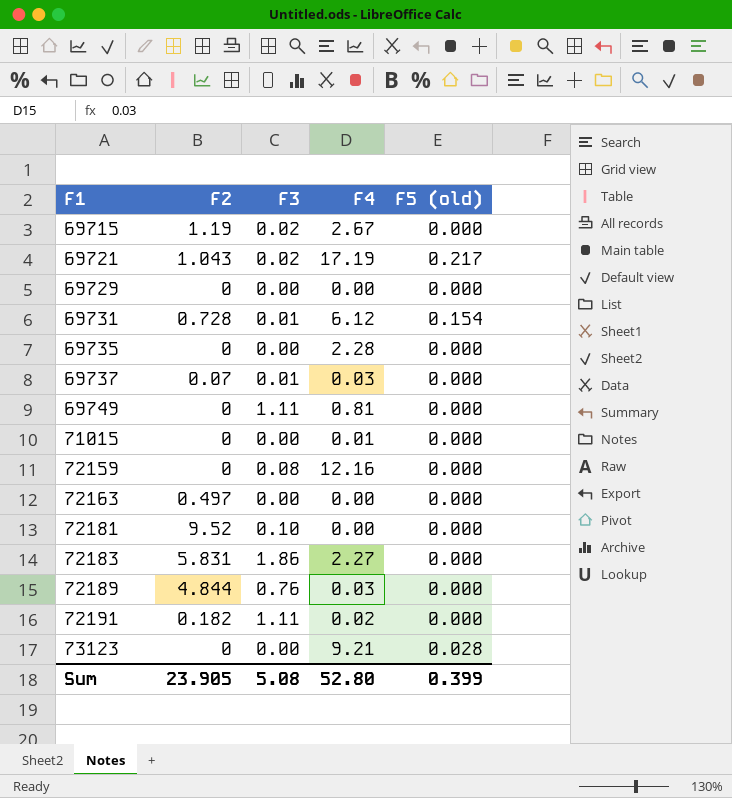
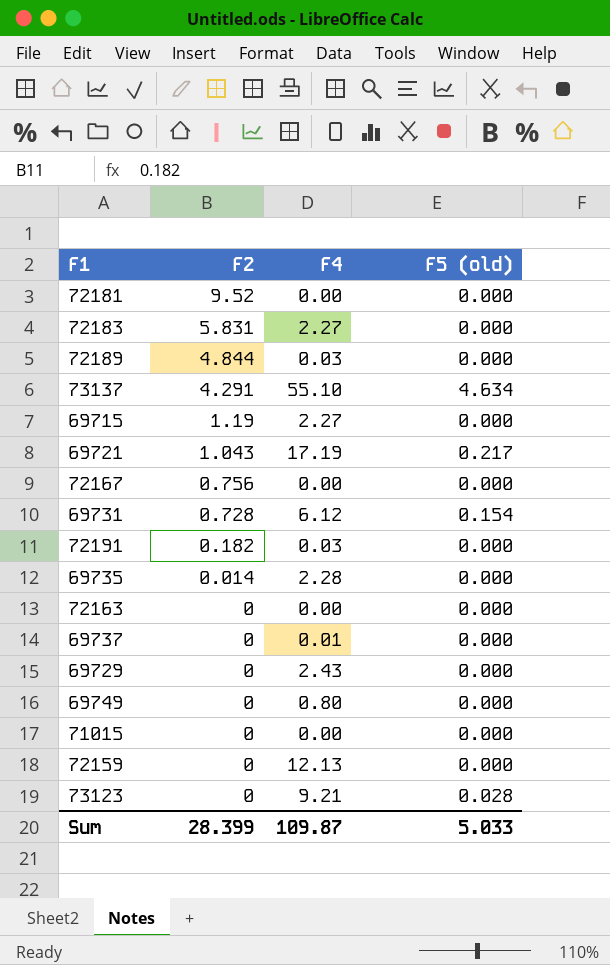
row order: F1 ascending -> F2 descending
column F3 | position: 3 -> none
row 73137: none -> 4.291 | 55.10 | 4.634
69715 | F4: 2.67 -> 2.27
row 72167: none -> 0.756 | 0.00 | 0.000
72191 | F4: 0.02 -> 0.03
69735 | F2: 0 -> 0.014
72163 | F2: 0.497 -> 0
69737 | F2: 0.07 -> 0
69737 | F4: 0.03 -> 0.01
69729 | F4: 0.00 -> 2.43
69749 | F4: 0.81 -> 0.80
71015 | F4: 0.01 -> 0.00
72159 | F4: 12.16 -> 12.13
Sum | F2: 23.905 -> 28.399
Sum | F4: 52.80 -> 109.87
Sum | F5 (old): 0.399 -> 5.033

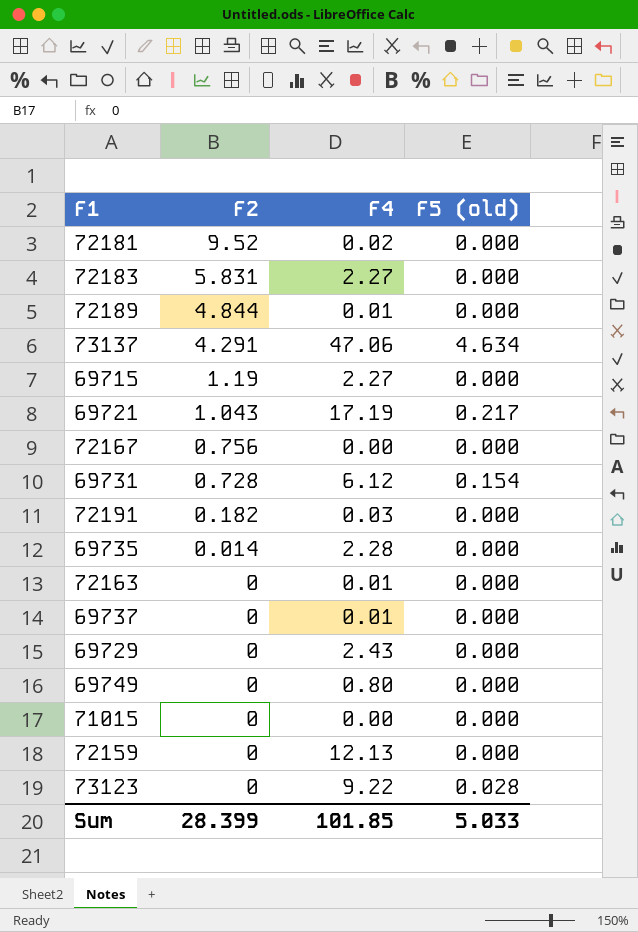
72181 | F4: 0.00 -> 0.02
72189 | F4: 0.03 -> 0.01
73137 | F4: 55.10 -> 47.06
72163 | F4: 0.00 -> 0.01
73123 | F4: 9.21 -> 9.22
Sum | F4: 109.87 -> 101.85

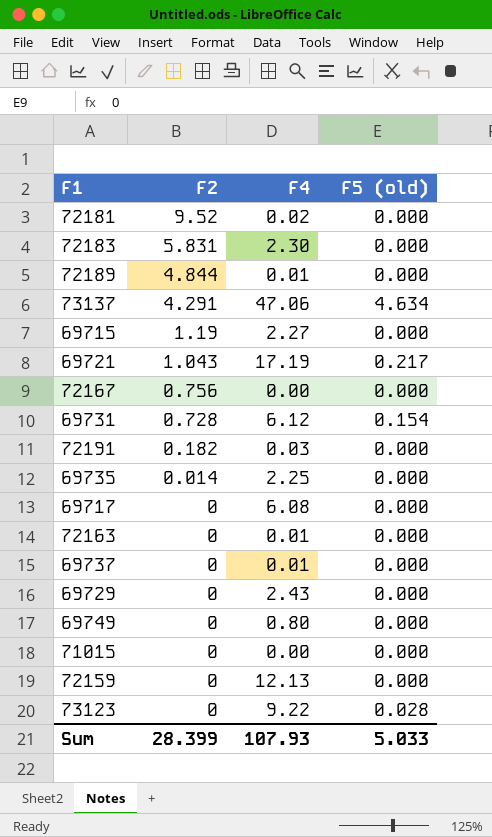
72183 | F4: 2.27 -> 2.30
69735 | F4: 2.28 -> 2.25
row 69717: none -> 0 | 6.08 | 0.000
Sum | F4: 101.85 -> 107.93

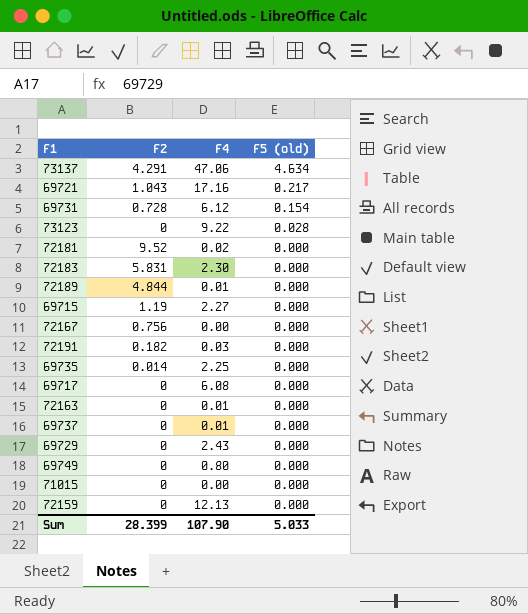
row order: F2 descending -> F5 (old) descending
69721 | F4: 17.19 -> 17.16
Sum | F4: 107.93 -> 107.90

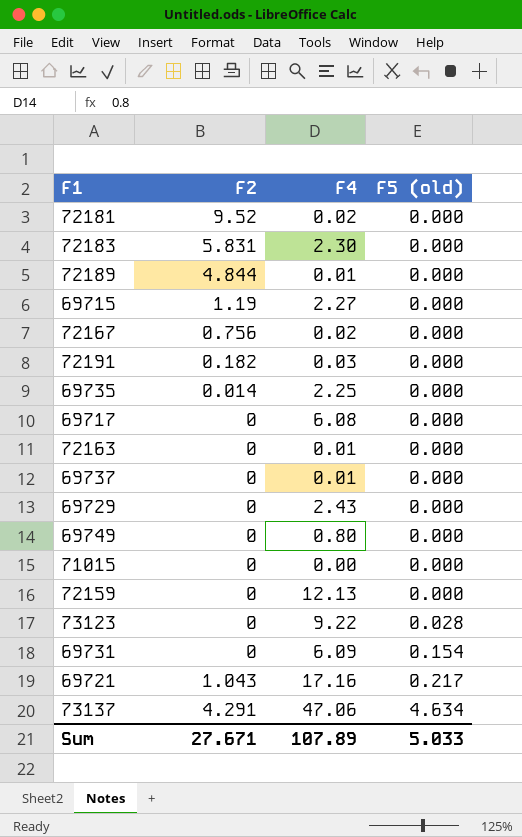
row order: F5 (old) descending -> F5 (old) ascending
72167 | F4: 0.00 -> 0.02
69731 | F2: 0.728 -> 0
69731 | F4: 6.12 -> 6.09
Sum | F2: 28.399 -> 27.671
Sum | F4: 107.90 -> 107.89

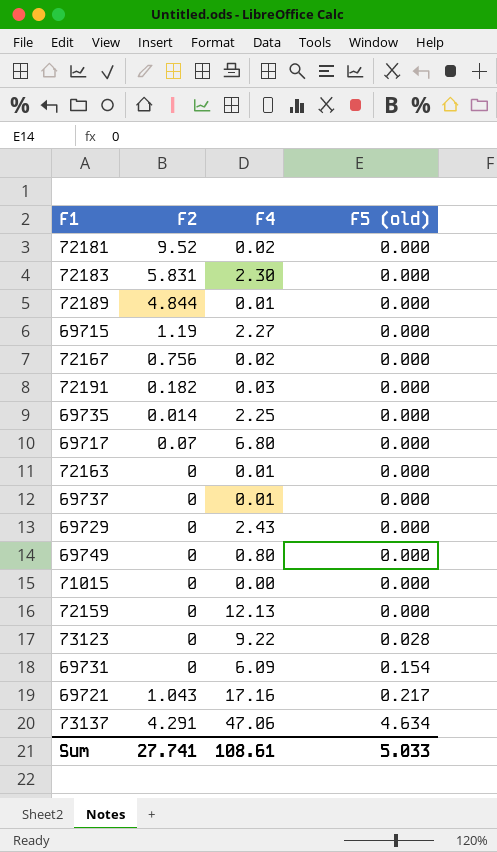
69717 | F2: 0 -> 0.07
69717 | F4: 6.08 -> 6.80
Sum | F2: 27.671 -> 27.741
Sum | F4: 107.89 -> 108.61

